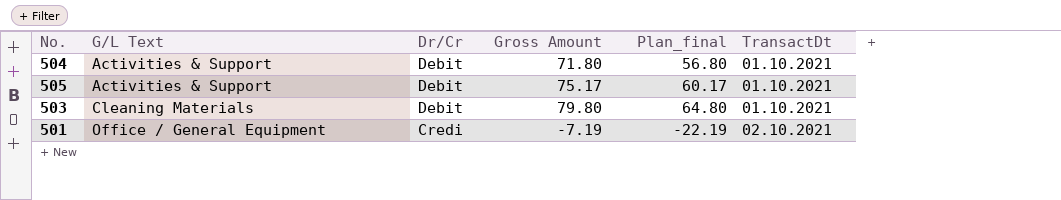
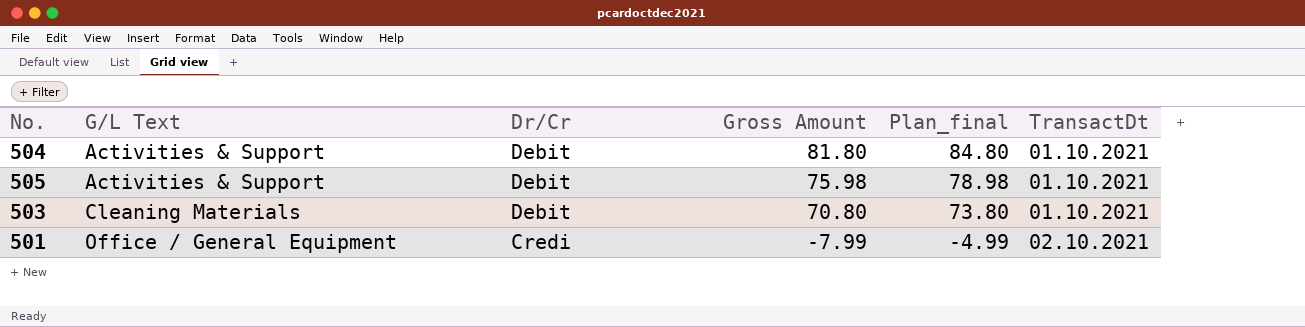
column Plan_final | formula: [Gross Amount] - 15 -> [Gross Amount] + 3
504 | Gross Amount: 71.80 -> 81.80
505 | Gross Amount: 75.17 -> 75.98
503 | Gross Amount: 79.80 -> 70.80
501 | Gross Amount: -7.19 -> -7.99

